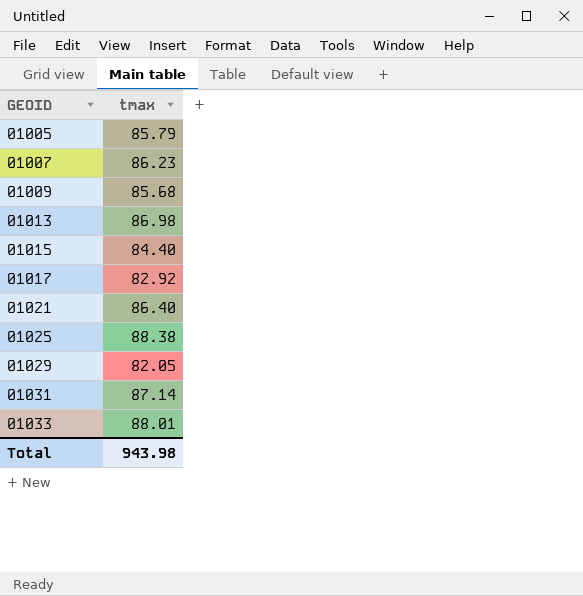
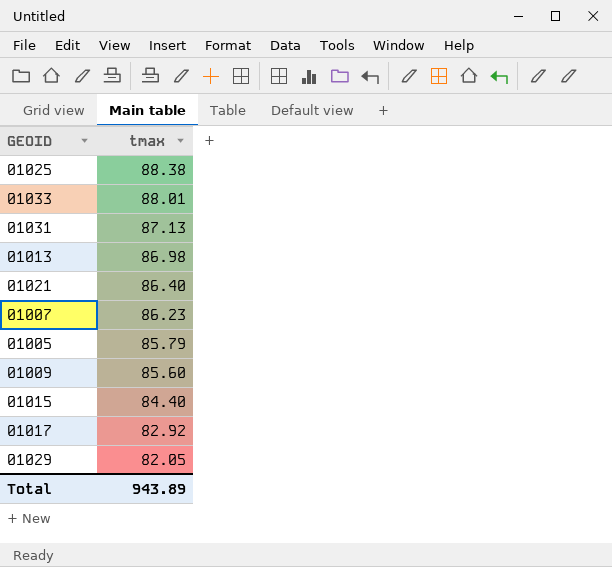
row order: GEOID ascending -> tmax descending
01031 | tmax: 87.14 -> 87.13
01009 | tmax: 85.68 -> 85.60
Total | tmax: 943.98 -> 943.89

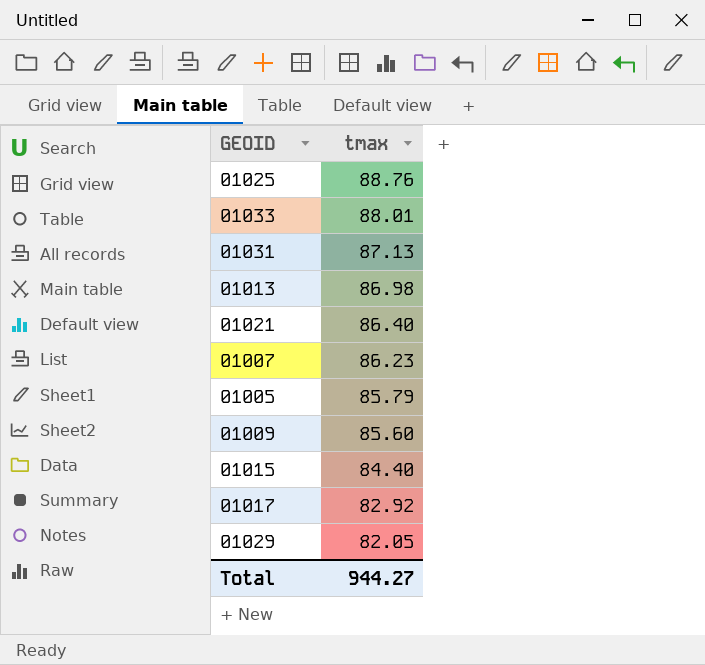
01025 | tmax: 88.38 -> 88.76
Total | tmax: 943.89 -> 944.27

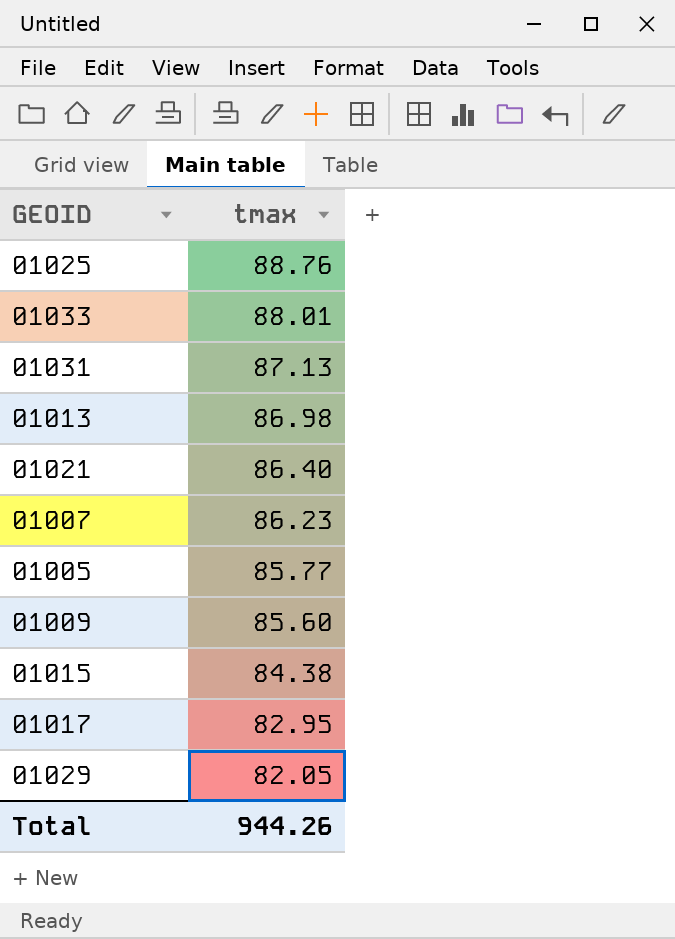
01005 | tmax: 85.79 -> 85.77
01015 | tmax: 84.40 -> 84.38
01017 | tmax: 82.92 -> 82.95
Total | tmax: 944.27 -> 944.26

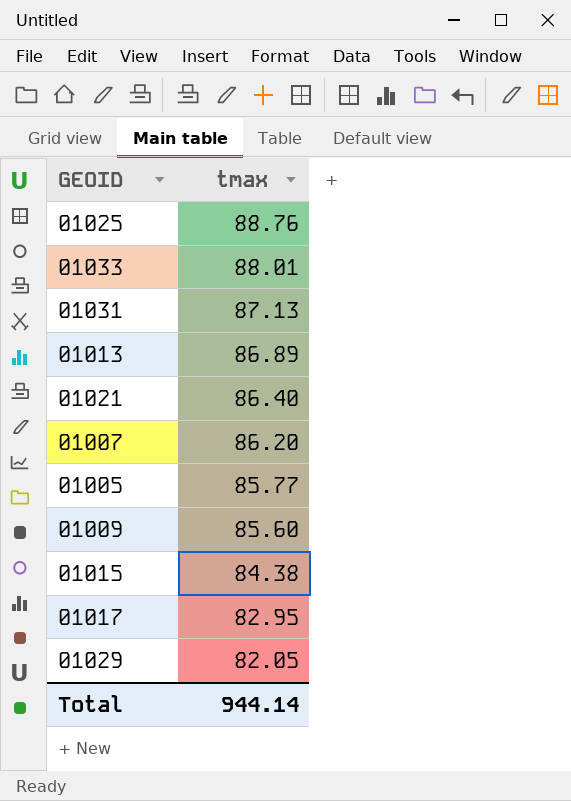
01013 | tmax: 86.98 -> 86.89
01007 | tmax: 86.23 -> 86.20
Total | tmax: 944.26 -> 944.14

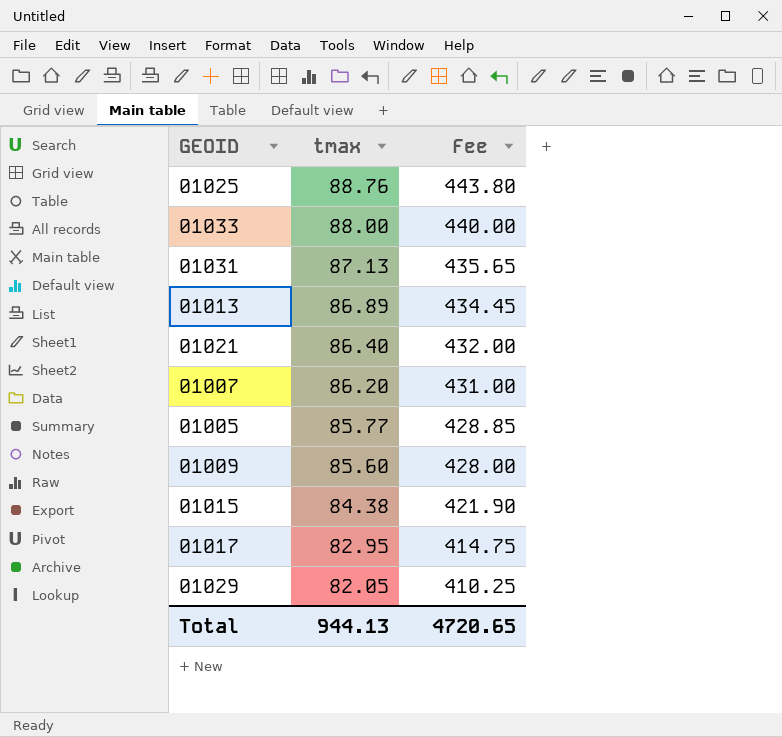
column Fee | formula: none -> [tmax] * 5
01033 | tmax: 88.01 -> 88.00
Total | tmax: 944.14 -> 944.13

